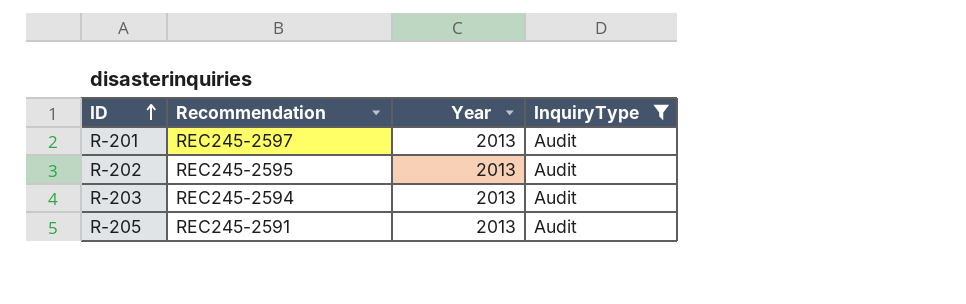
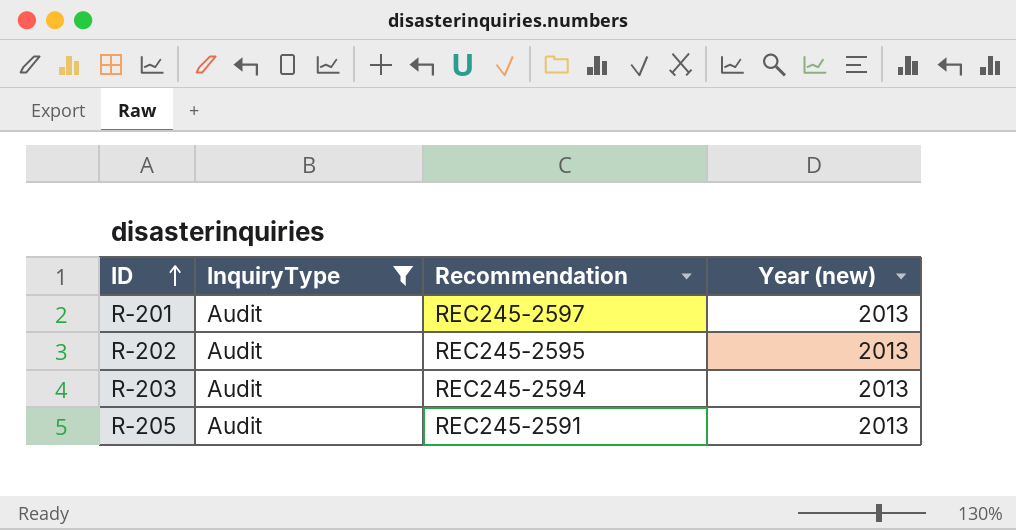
column InquiryType | position: 4 -> 2
column name: Year -> Year (new)

